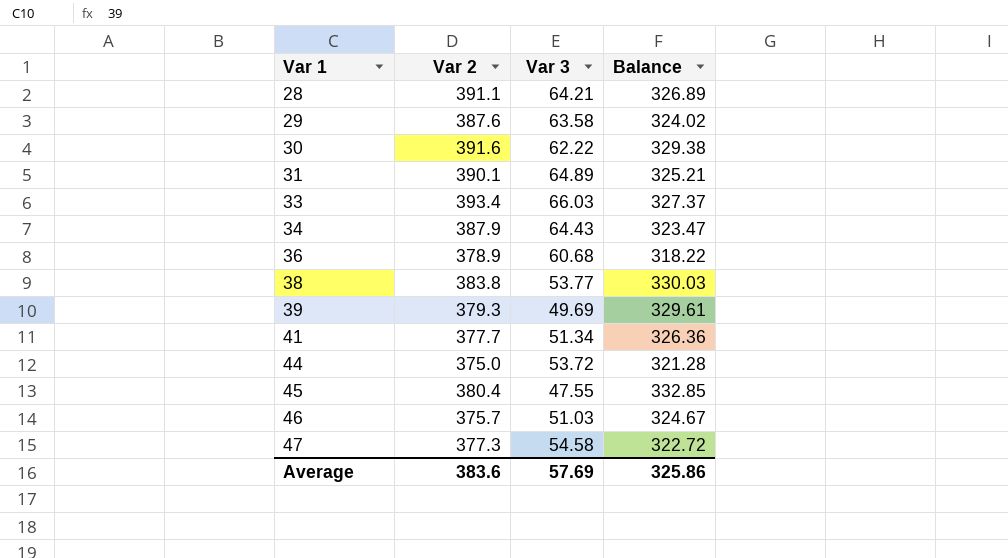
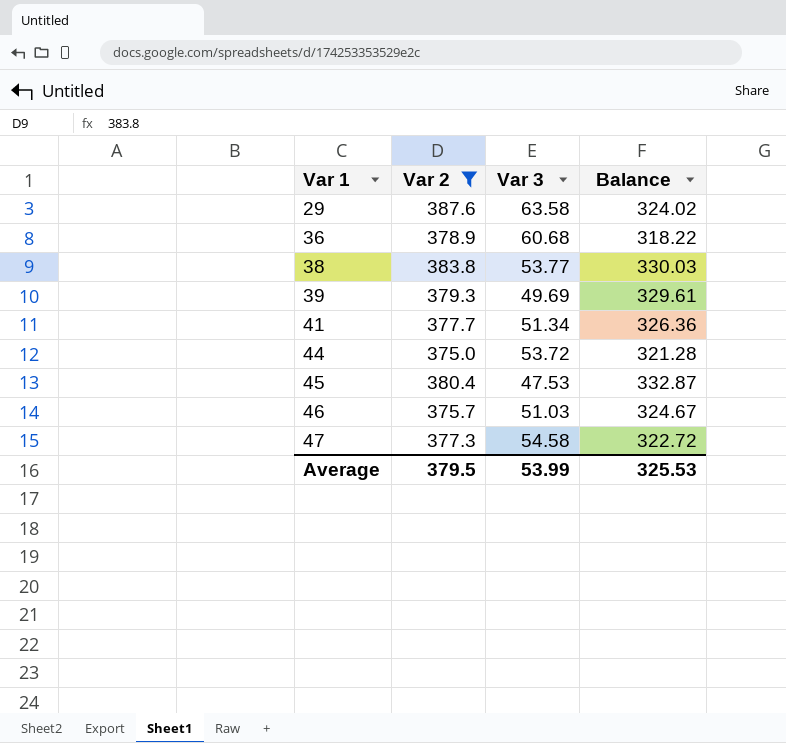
filter: none -> Var 2 <= 387.6
45 | Var 3: 47.55 -> 47.53
45 | Balance: 332.85 -> 332.87
Average | Var 2: 383.6 -> 379.5
Average | Var 3: 57.69 -> 53.99
Average | Balance: 325.86 -> 325.53

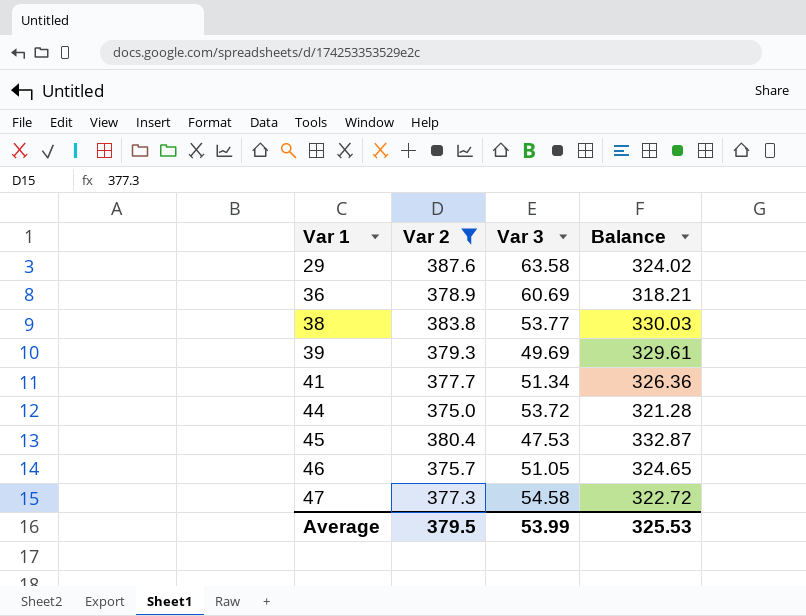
36 | Var 3: 60.68 -> 60.69
36 | Balance: 318.22 -> 318.21
46 | Var 3: 51.03 -> 51.05
46 | Balance: 324.67 -> 324.65

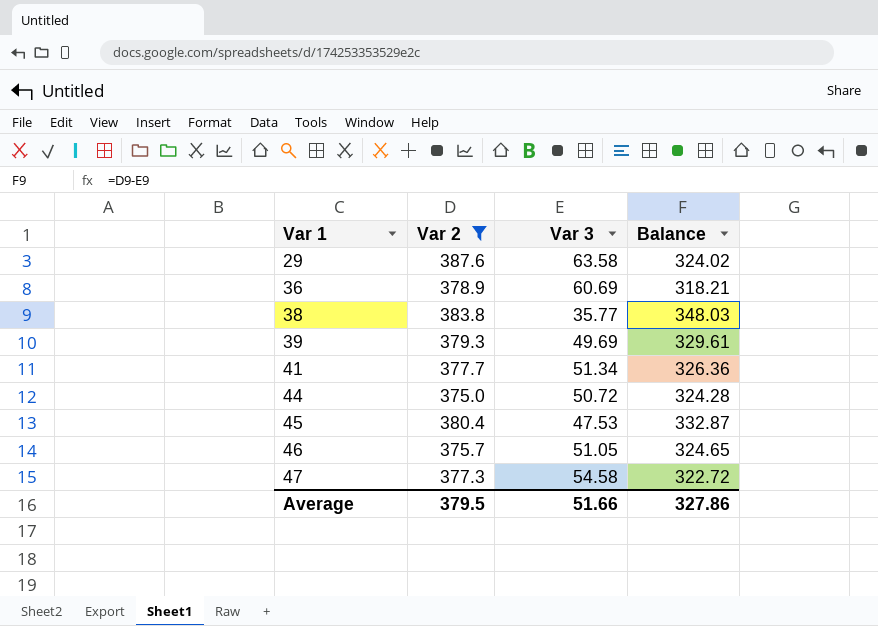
38 | Var 3: 53.77 -> 35.77
38 | Balance: 330.03 -> 348.03
44 | Var 3: 53.72 -> 50.72
44 | Balance: 321.28 -> 324.28
Average | Var 3: 53.99 -> 51.66
Average | Balance: 325.53 -> 327.86

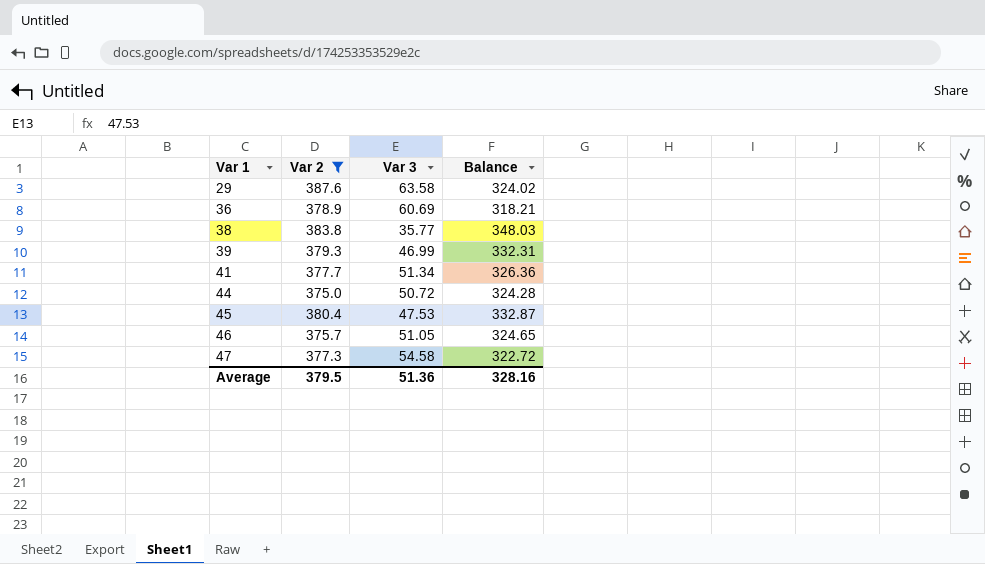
39 | Var 3: 49.69 -> 46.99
39 | Balance: 329.61 -> 332.31
Average | Var 3: 51.66 -> 51.36
Average | Balance: 327.86 -> 328.16

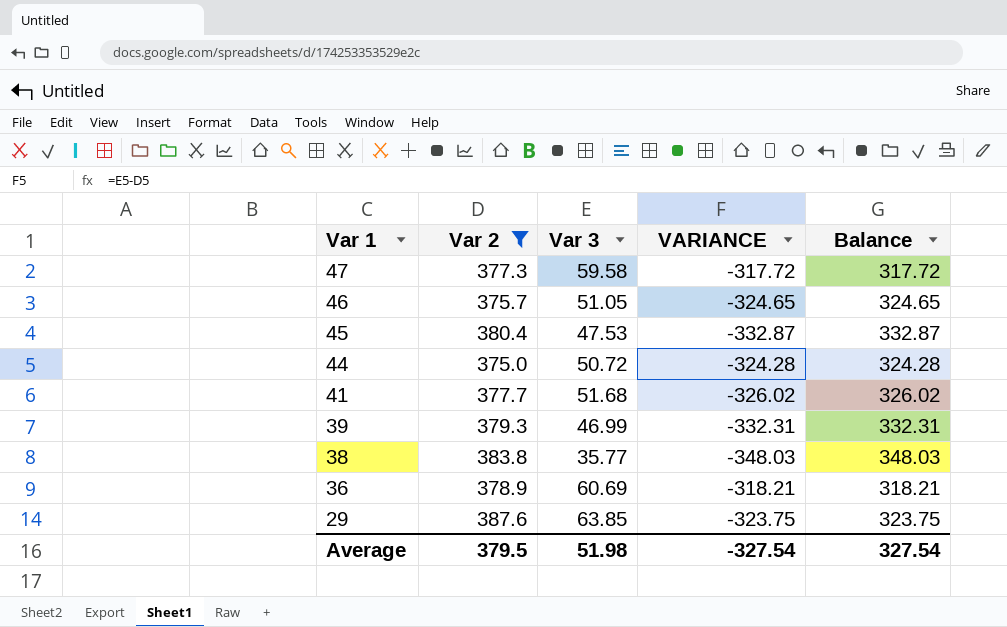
row order: Var 1 ascending -> Var 1 descending
column VARIANCE | formula: none -> [Var 3] - [Var 2]
47 | Var 3: 54.58 -> 59.58
47 | Balance: 322.72 -> 317.72
41 | Var 3: 51.34 -> 51.68
41 | Balance: 326.36 -> 326.02
29 | Var 3: 63.58 -> 63.85
29 | Balance: 324.02 -> 323.75
Average | Var 3: 51.36 -> 51.98
Average | Balance: 328.16 -> 327.54

